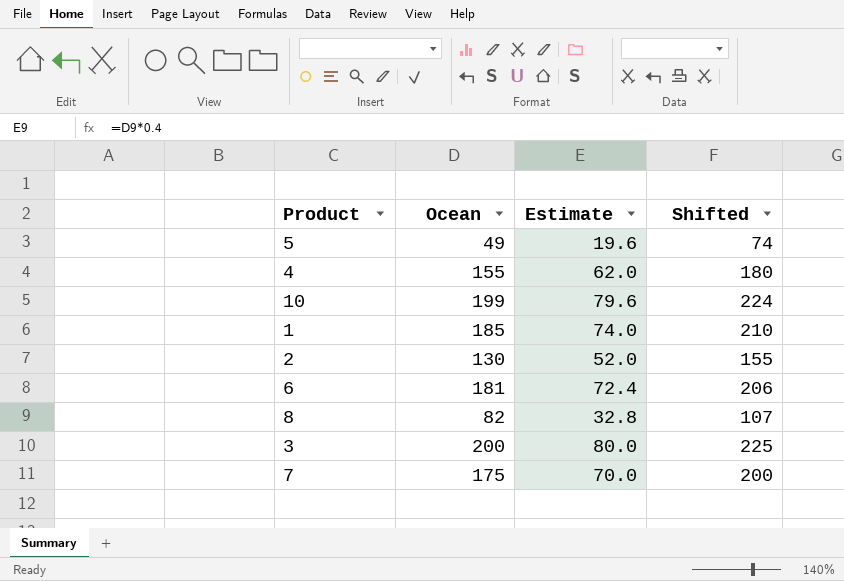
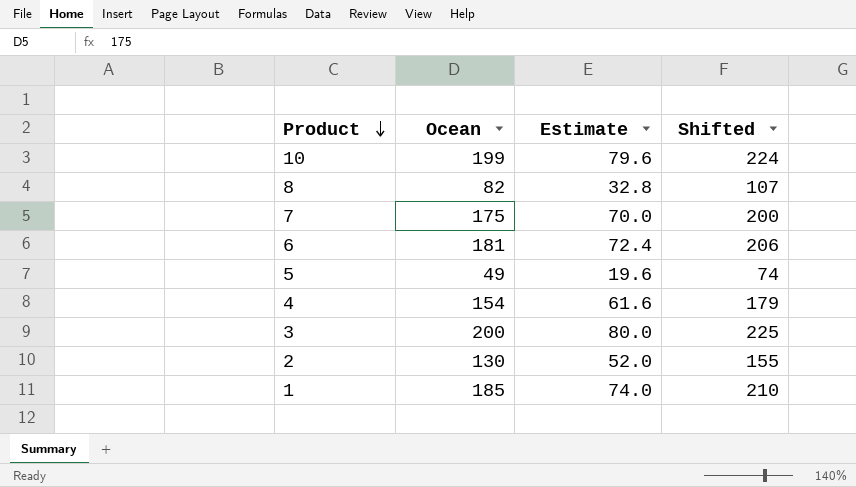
row order: none -> Product descending
4 | Ocean: 155 -> 154
4 | Estimate: 62.0 -> 61.6
4 | Shifted: 180 -> 179

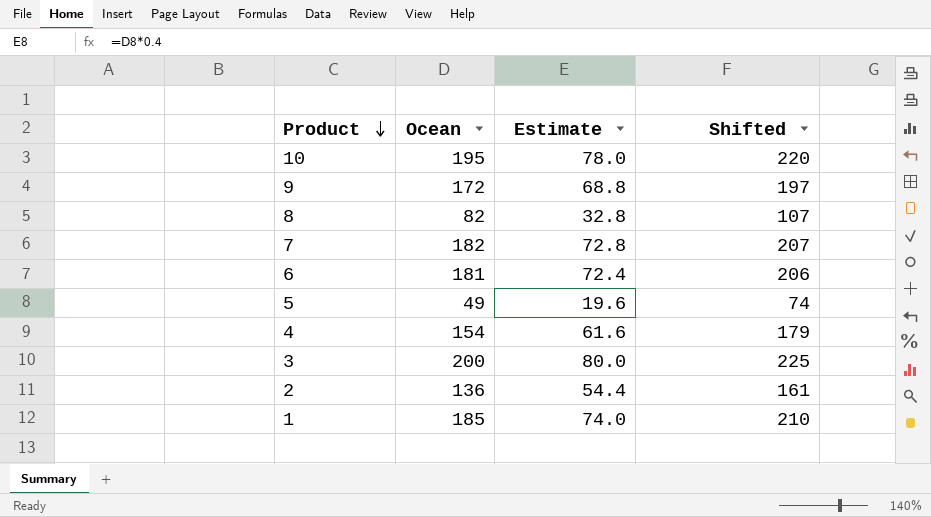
10 | Ocean: 199 -> 195
10 | Estimate: 79.6 -> 78.0
10 | Shifted: 224 -> 220
row 9: none -> 172 | 68.8 | 197
7 | Ocean: 175 -> 182
7 | Estimate: 70.0 -> 72.8
7 | Shifted: 200 -> 207
2 | Ocean: 130 -> 136
2 | Estimate: 52.0 -> 54.4
2 | Shifted: 155 -> 161

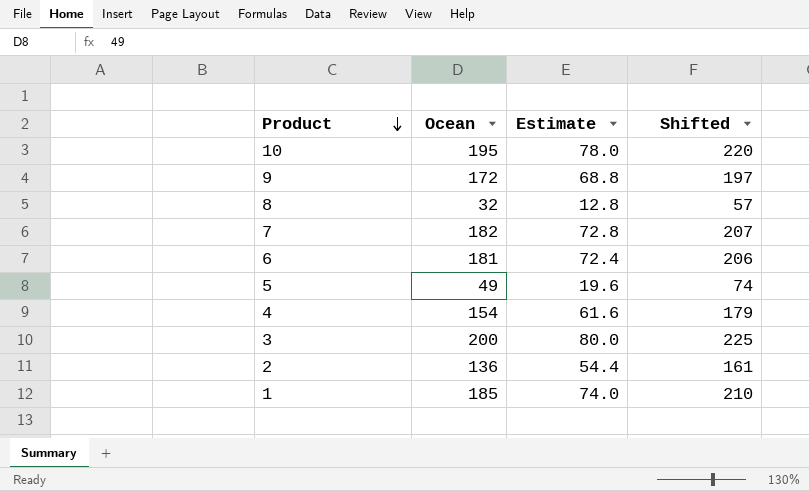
8 | Ocean: 82 -> 32
8 | Estimate: 32.8 -> 12.8
8 | Shifted: 107 -> 57

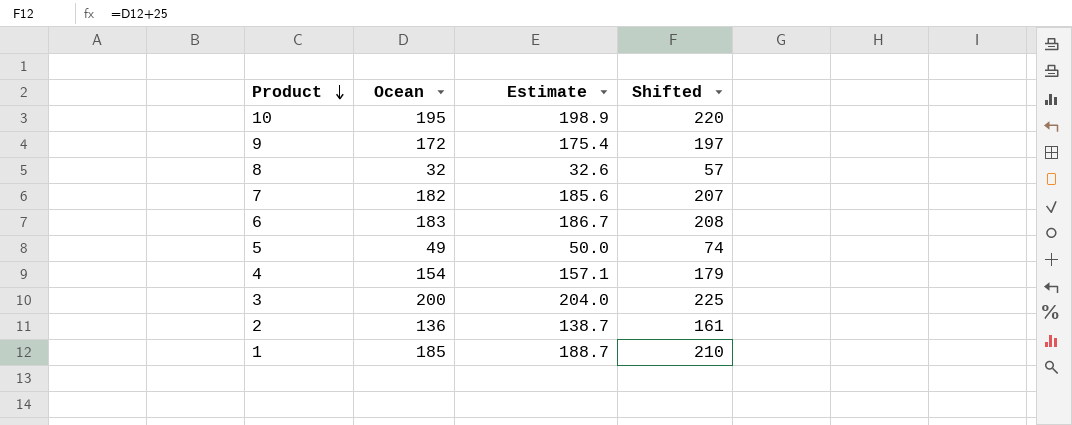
column Estimate | formula: [Ocean] * 0.4 -> [Ocean] * 1.02
6 | Ocean: 181 -> 183
6 | Shifted: 206 -> 208

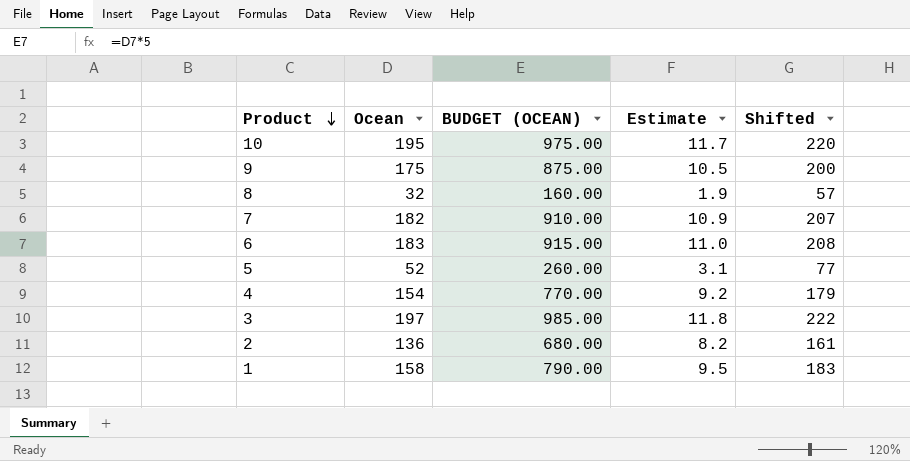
column BUDGET (OCEAN) | formula: none -> [Ocean] * 5
column Estimate | formula: [Ocean] * 1.02 -> [Ocean] * 0.06
9 | Ocean: 172 -> 175
9 | Shifted: 197 -> 200
5 | Ocean: 49 -> 52
5 | Shifted: 74 -> 77
3 | Ocean: 200 -> 197
3 | Shifted: 225 -> 222
1 | Ocean: 185 -> 158
1 | Shifted: 210 -> 183

